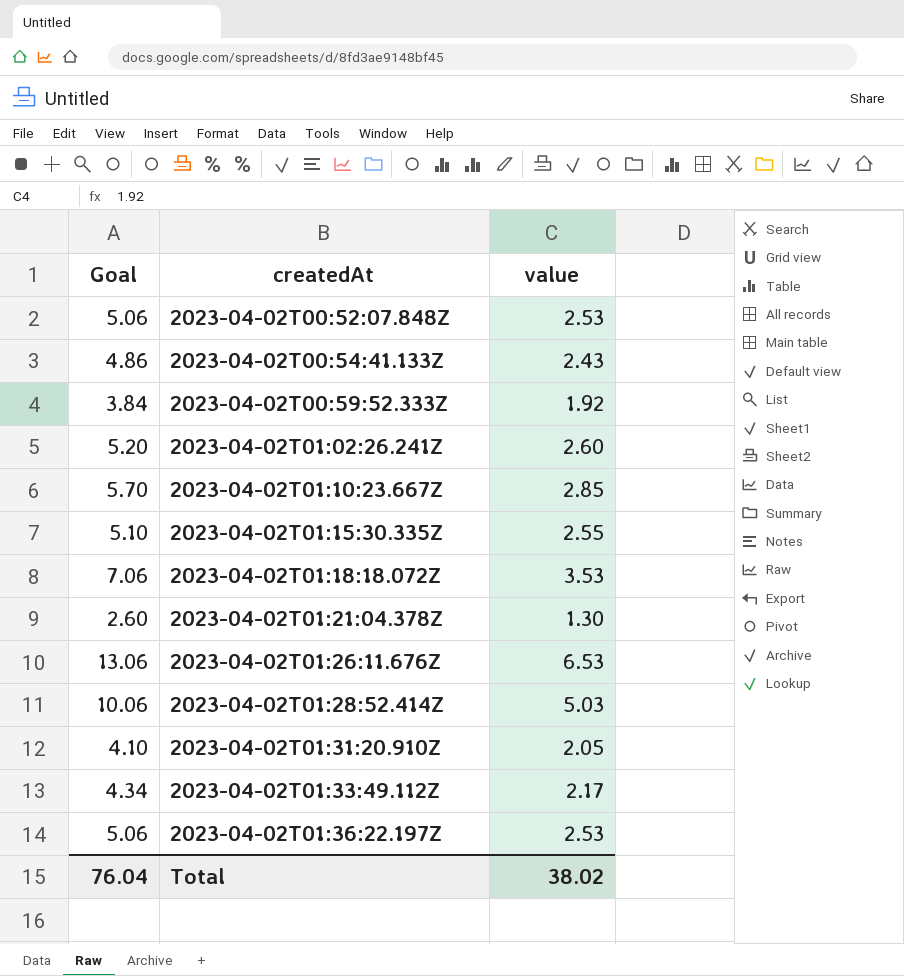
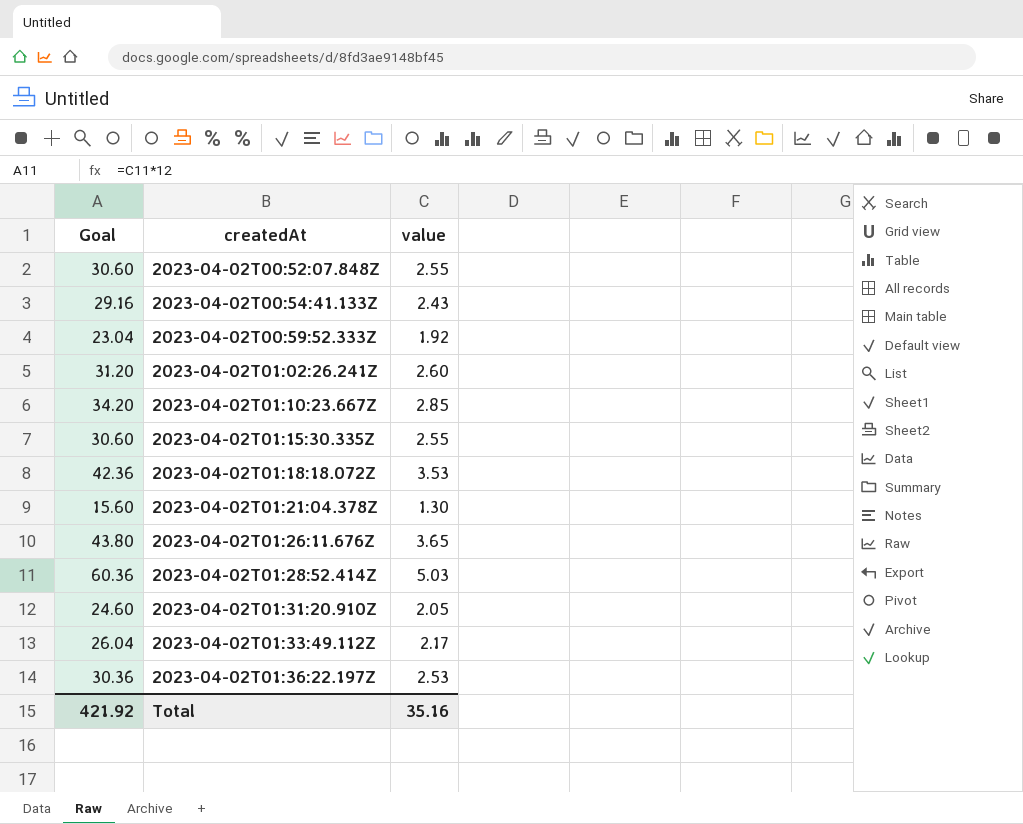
column Goal | formula: [value] * 2 -> [value] * 12
2023-04-02T00:52:07.848Z | value: 2.53 -> 2.55
2023-04-02T01:26:11.676Z | value: 6.53 -> 3.65
Total | Goal: 76.04 -> 421.92
Total | value: 38.02 -> 35.16

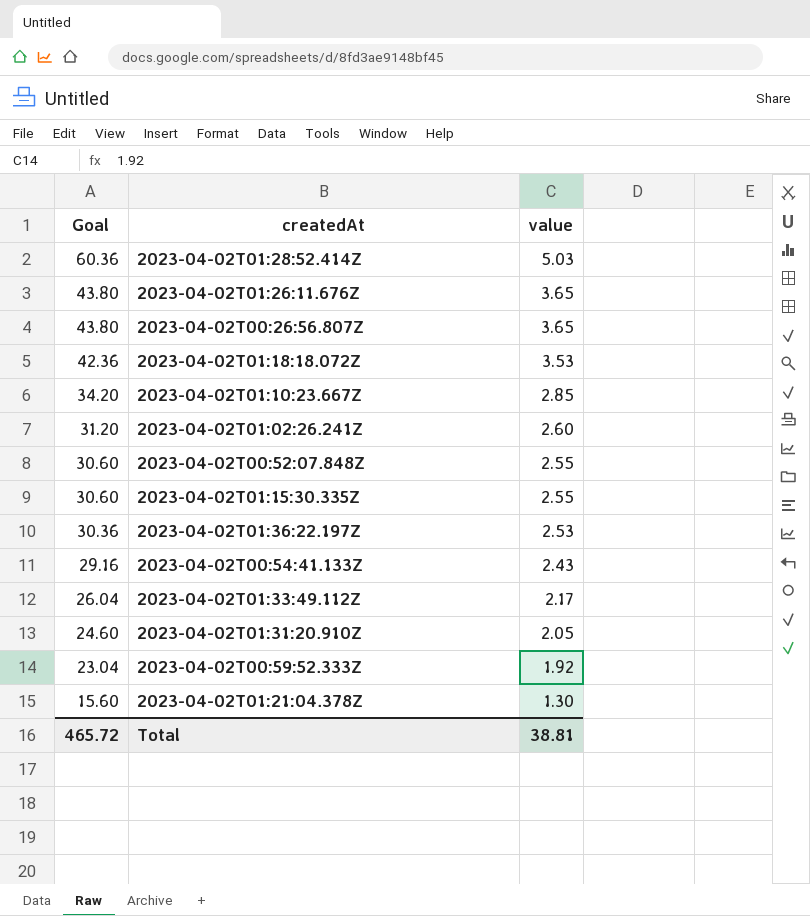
row order: createdAt ascending -> Goal descending
row 2023-04-02T00:26:56.807Z: none -> 43.80 | 3.65
Total | Goal: 421.92 -> 465.72
Total | value: 35.16 -> 38.81

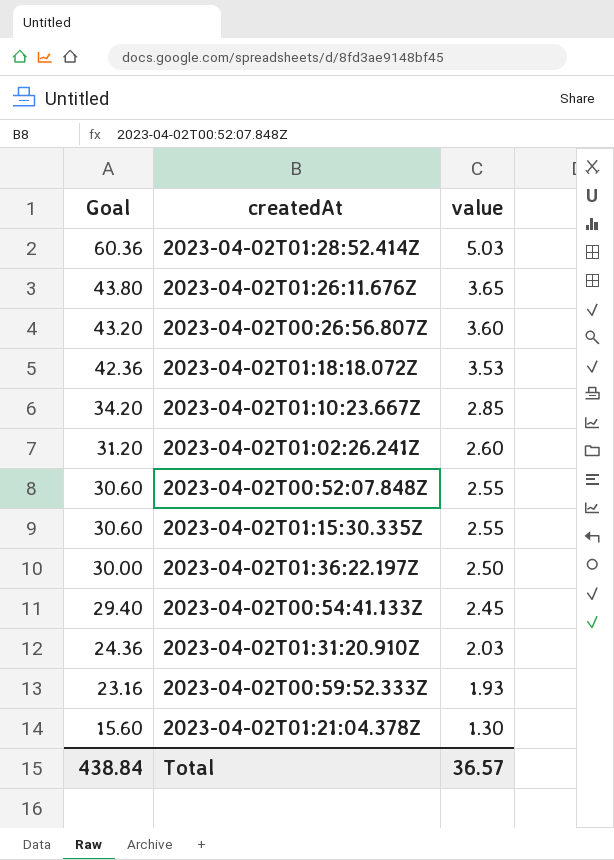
row 2023-04-02T01:33:49.112Z: 26.04 | 2.17 -> none
2023-04-02T00:26:56.807Z | Goal: 43.80 -> 43.20
2023-04-02T00:26:56.807Z | value: 3.65 -> 3.60
2023-04-02T01:36:22.197Z | Goal: 30.36 -> 30.00
2023-04-02T01:36:22.197Z | value: 2.53 -> 2.50
2023-04-02T00:54:41.133Z | Goal: 29.16 -> 29.40
2023-04-02T00:54:41.133Z | value: 2.43 -> 2.45
2023-04-02T01:31:20.910Z | Goal: 24.60 -> 24.36
2023-04-02T01:31:20.910Z | value: 2.05 -> 2.03
2023-04-02T00:59:52.333Z | Goal: 23.04 -> 23.16
2023-04-02T00:59:52.333Z | value: 1.92 -> 1.93
Total | Goal: 465.72 -> 438.84
Total | value: 38.81 -> 36.57

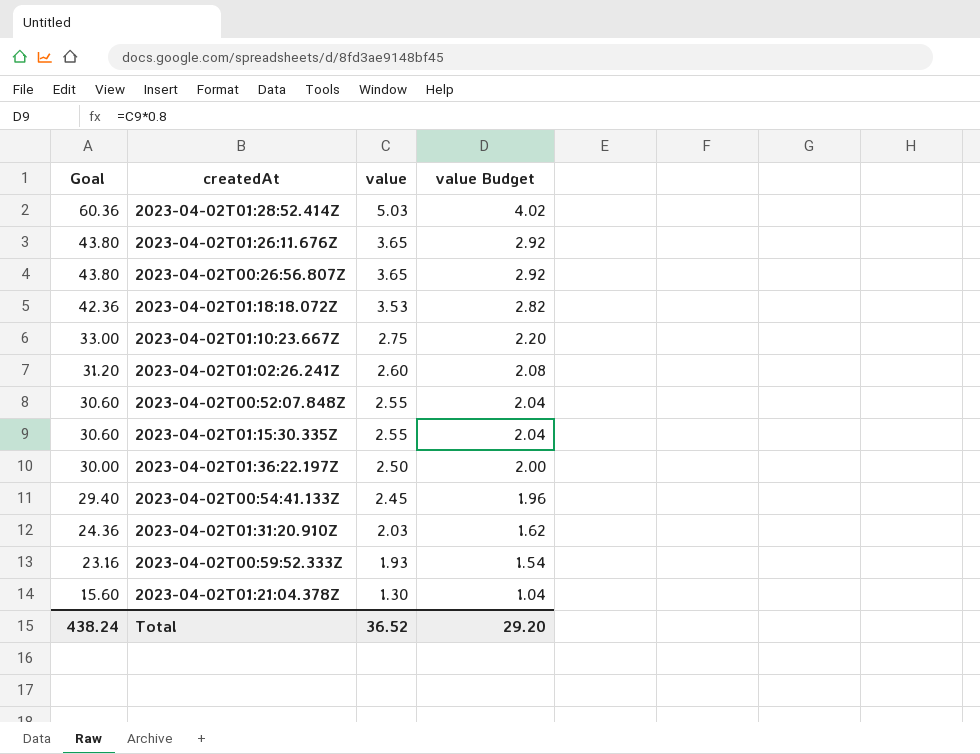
column value Budget | formula: none -> [value] * 0.8
2023-04-02T00:26:56.807Z | Goal: 43.20 -> 43.80
2023-04-02T00:26:56.807Z | value: 3.60 -> 3.65
2023-04-02T01:10:23.667Z | Goal: 34.20 -> 33.00
2023-04-02T01:10:23.667Z | value: 2.85 -> 2.75
Total | Goal: 438.84 -> 438.24
Total | value: 36.57 -> 36.52

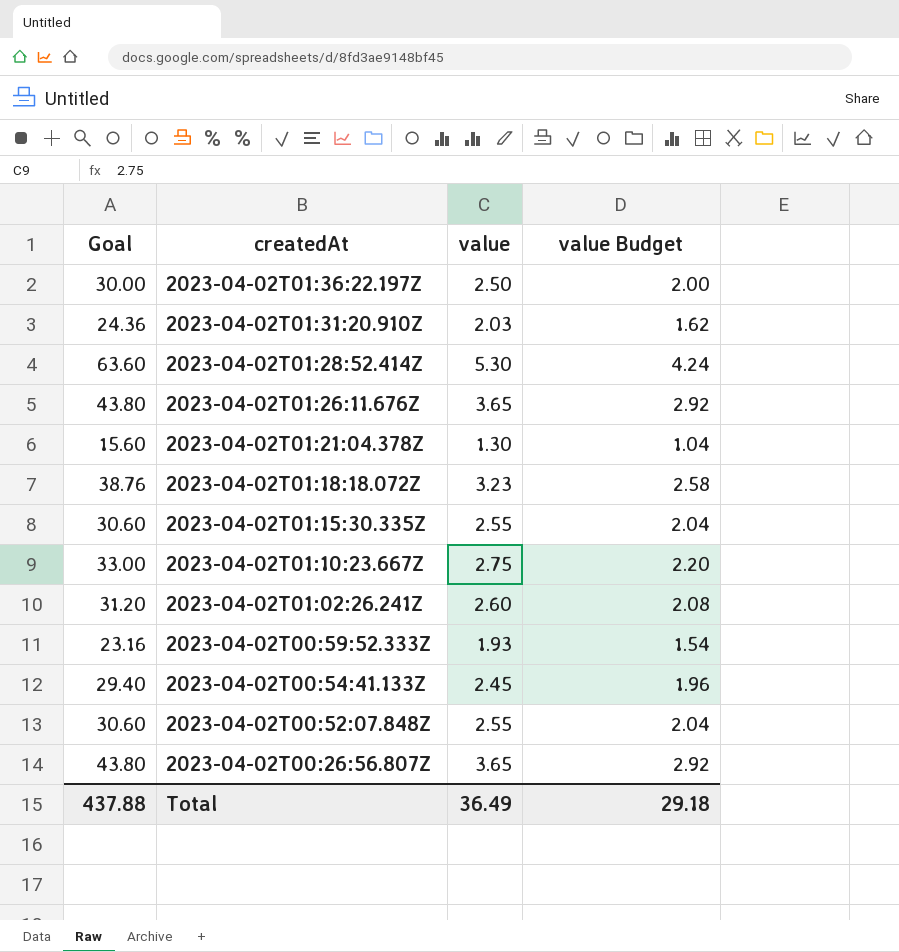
row order: Goal descending -> createdAt descending
2023-04-02T01:28:52.414Z | Goal: 60.36 -> 63.60
2023-04-02T01:28:52.414Z | value: 5.03 -> 5.30
2023-04-02T01:28:52.414Z | value Budget: 4.02 -> 4.24
2023-04-02T01:18:18.072Z | Goal: 42.36 -> 38.76
2023-04-02T01:18:18.072Z | value: 3.53 -> 3.23
2023-04-02T01:18:18.072Z | value Budget: 2.82 -> 2.58
Total | Goal: 438.24 -> 437.88
Total | value: 36.52 -> 36.49
Total | value Budget: 29.20 -> 29.18

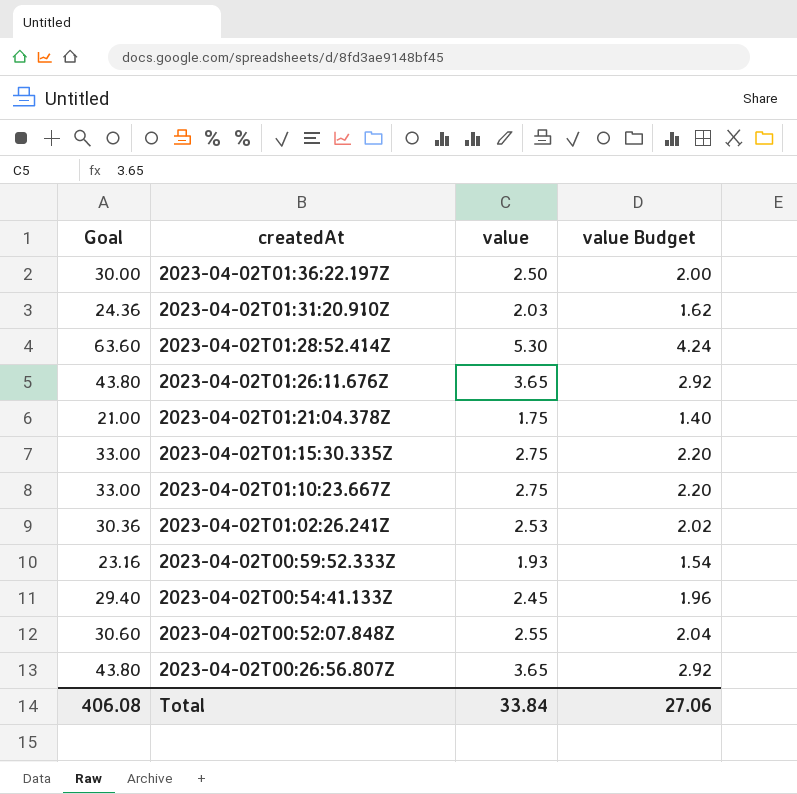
row 2023-04-02T01:18:18.072Z: 38.76 | 3.23 | 2.58 -> none
2023-04-02T01:21:04.378Z | Goal: 15.60 -> 21.00
2023-04-02T01:21:04.378Z | value: 1.30 -> 1.75
2023-04-02T01:21:04.378Z | value Budget: 1.04 -> 1.40
2023-04-02T01:15:30.335Z | Goal: 30.60 -> 33.00
2023-04-02T01:15:30.335Z | value: 2.55 -> 2.75
2023-04-02T01:15:30.335Z | value Budget: 2.04 -> 2.20
2023-04-02T01:02:26.241Z | Goal: 31.20 -> 30.36
2023-04-02T01:02:26.241Z | value: 2.60 -> 2.53
2023-04-02T01:02:26.241Z | value Budget: 2.08 -> 2.02
Total | Goal: 437.88 -> 406.08
Total | value: 36.49 -> 33.84
Total | value Budget: 29.18 -> 27.06

